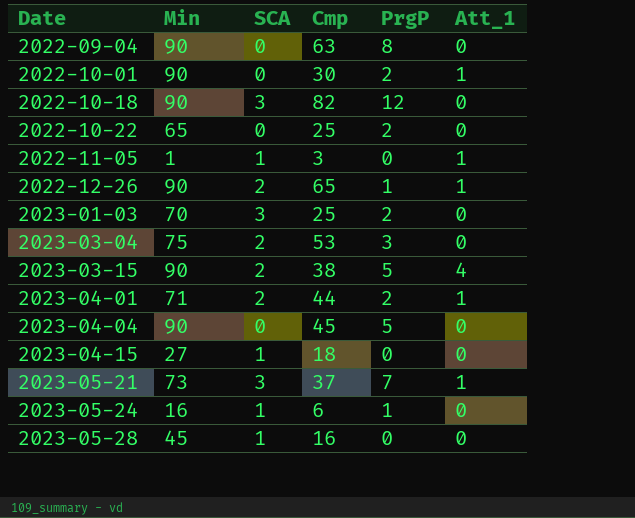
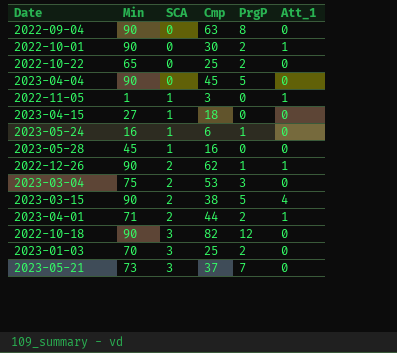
row order: Date ascending -> SCA ascending
2022-12-26 | Cmp: 65 -> 62
2023-05-21 | Att_1: 1 -> 0

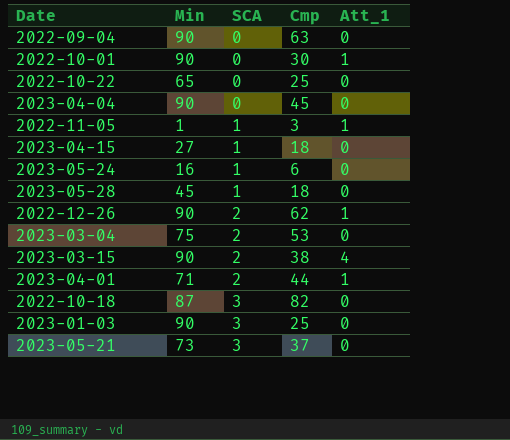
column PrgP | position: 5 -> none
2023-05-28 | Cmp: 16 -> 18
2022-10-18 | Min: 90 -> 87
2023-01-03 | Min: 70 -> 90

